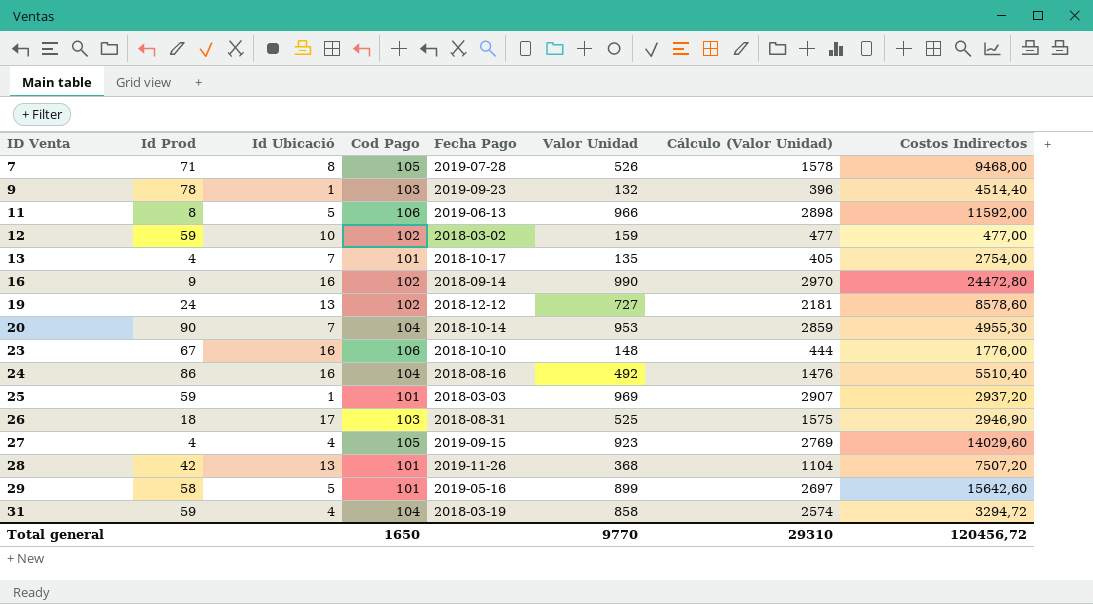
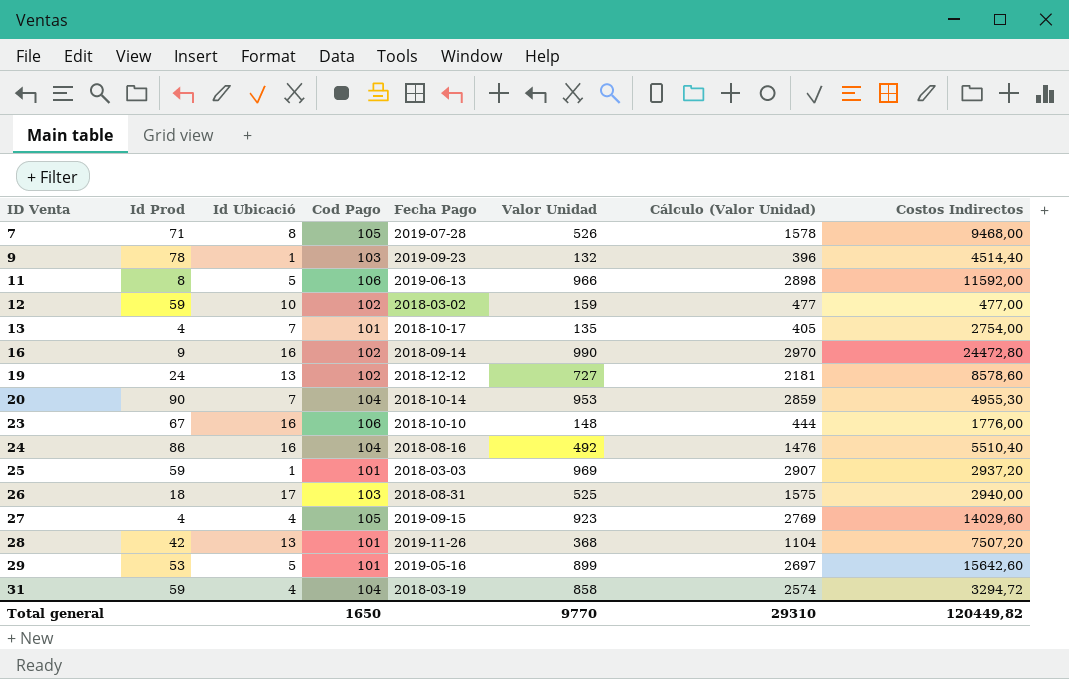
26 | Costos Indirectos: 2946,90 -> 2940,00
29 | Id Prod: 58 -> 53
Total general | Costos Indirectos: 120456,72 -> 120449,82

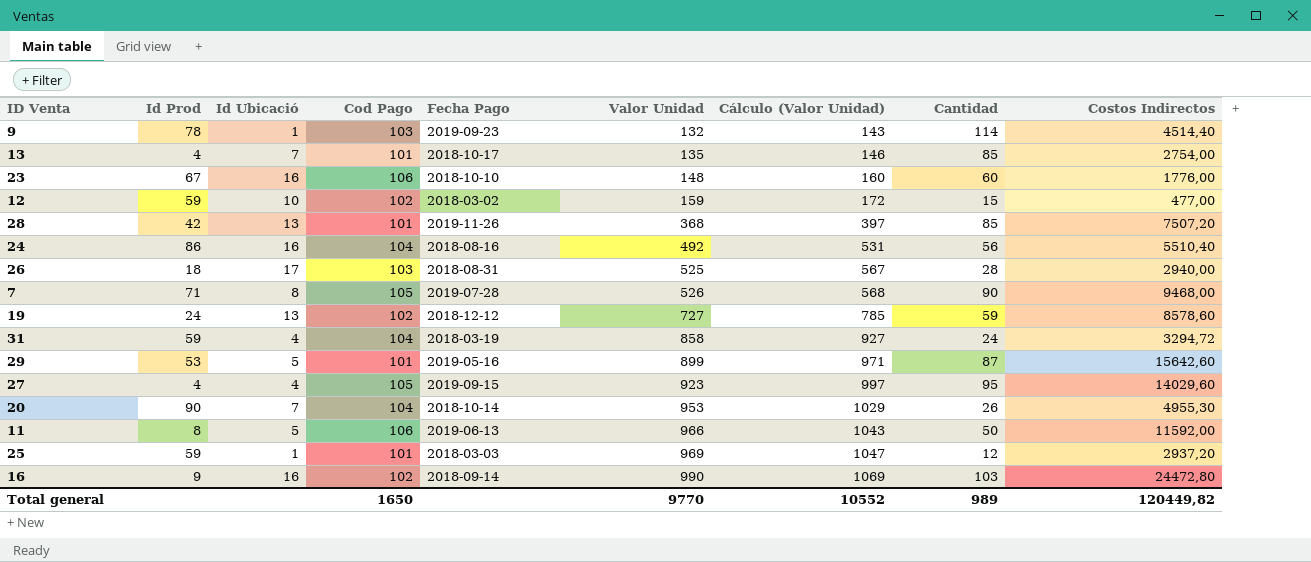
row order: ID Venta ascending -> Valor Unidad ascending
column Cálculo (Valor Unidad) | formula: [Valor Unidad] * 3 -> [Valor Unidad] * 1,08
column Cantidad | position: none -> 8
Total general | Cálculo (Valor Unidad): 29310 -> 10552

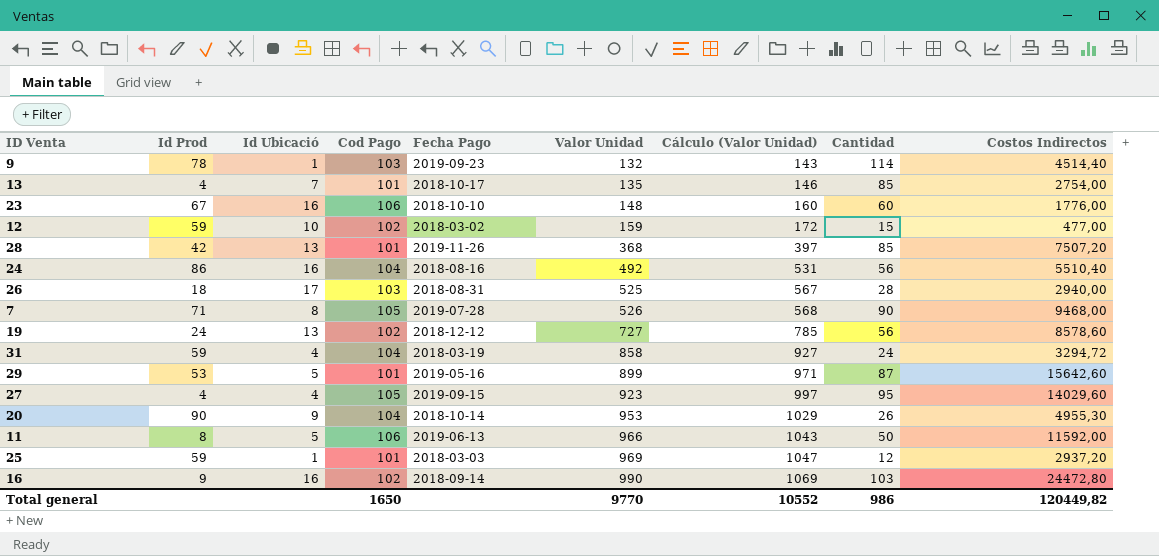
19 | Cantidad: 59 -> 56
20 | Id Ubicació: 7 -> 9
Total general | Cantidad: 989 -> 986

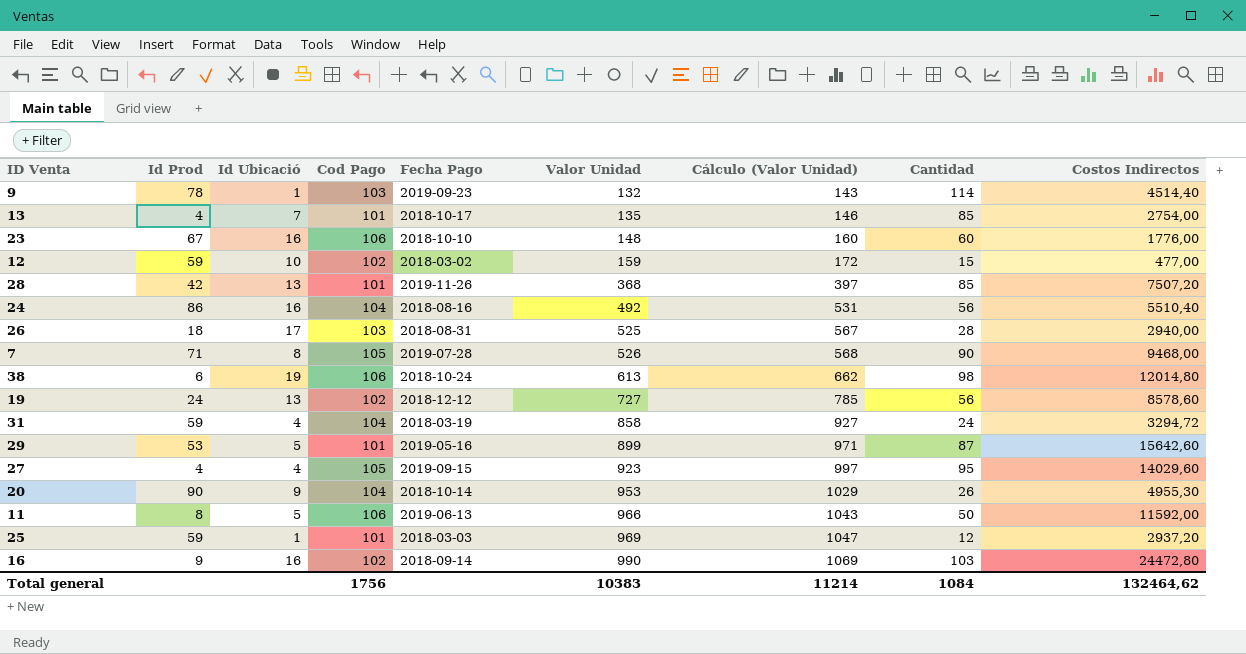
row 38: none -> 6 | 19 | 106 | 2018-10-24 | 613 | 662 | 98 | 12014,80
Total general | Cod Pago: 1650 -> 1756
Total general | Valor Unidad: 9770 -> 10383
Total general | Cálculo (Valor Unidad): 10552 -> 11214
Total general | Cantidad: 986 -> 1084
Total general | Costos Indirectos: 120449,82 -> 132464,62

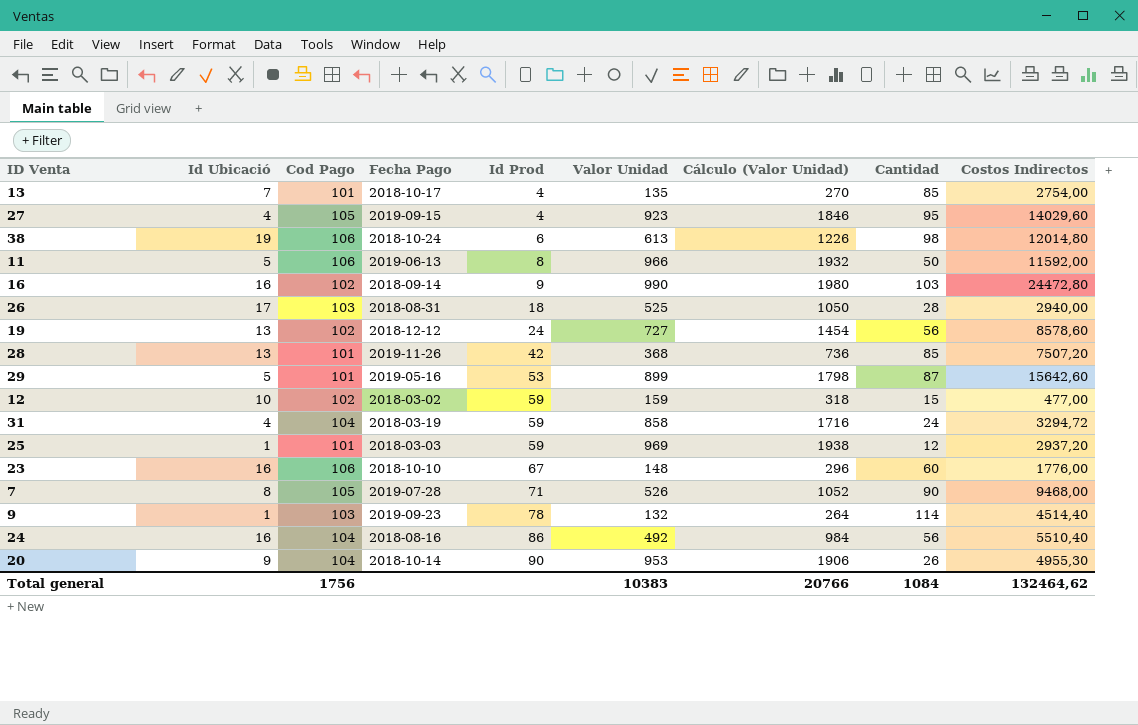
row order: Valor Unidad ascending -> Id Prod ascending
column Id Prod | position: 2 -> 5
column Cálculo (Valor Unidad) | formula: [Valor Unidad] * 1,08 -> [Valor Unidad] * 2
Total general | Cálculo (Valor Unidad): 11214 -> 20766

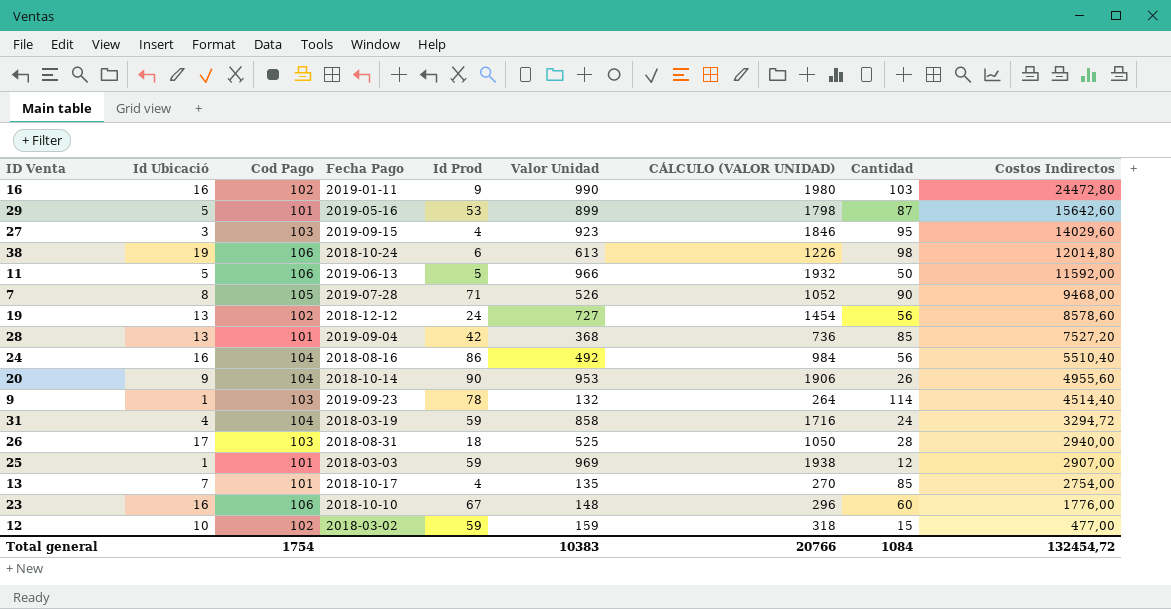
row order: Id Prod ascending -> Costos Indirectos descending
column name: Cálculo (Valor Unidad) -> CÁLCULO (VALOR UNIDAD)
16 | Fecha Pago: 2018-09-14 -> 2019-01-11
27 | Id Ubicació: 4 -> 3
27 | Cod Pago: 105 -> 103
11 | Id Prod: 8 -> 5
28 | Fecha Pago: 2019-11-26 -> 2019-09-04
28 | Costos Indirectos: 7507,20 -> 7527,20
20 | Costos Indirectos: 4955,30 -> 4955,60
25 | Costos Indirectos: 2937,20 -> 2907,00
Total general | Cod Pago: 1756 -> 1754
Total general | Costos Indirectos: 132464,62 -> 132454,72

